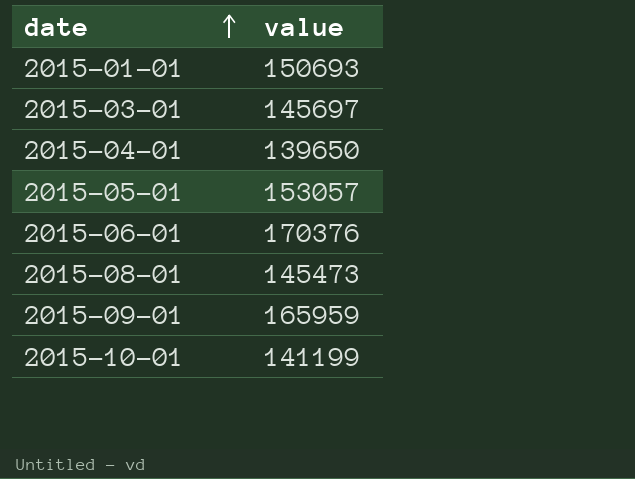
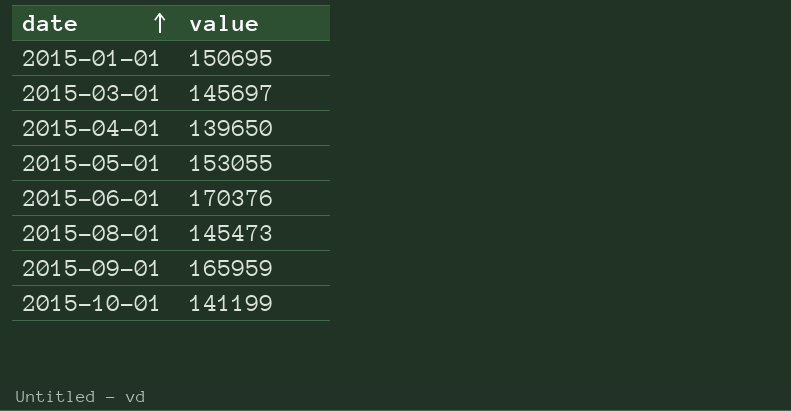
2015-01-01 | value: 150693 -> 150695
2015-05-01 | value: 153057 -> 153055

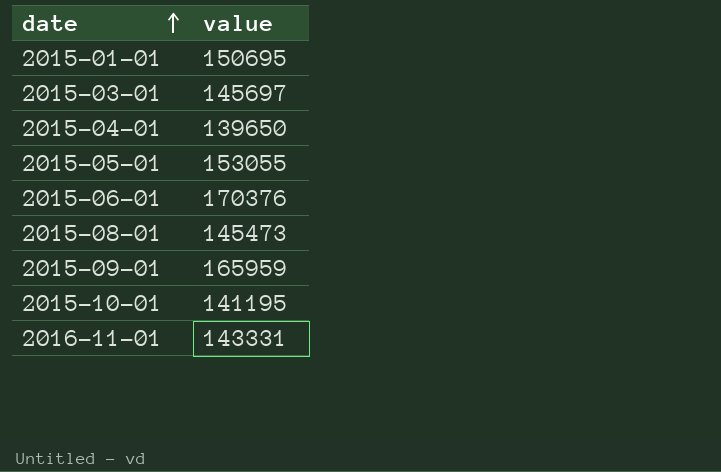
2015-10-01 | value: 141199 -> 141195
row 2016-11-01: none -> 143331

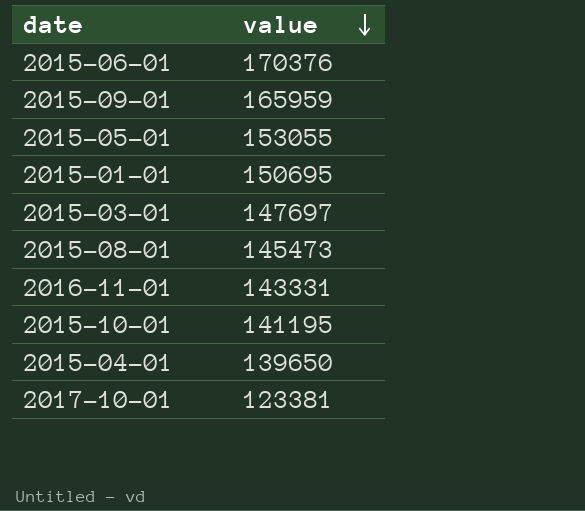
row order: date ascending -> value descending
2015-03-01 | value: 145697 -> 147697
row 2017-10-01: none -> 123381

